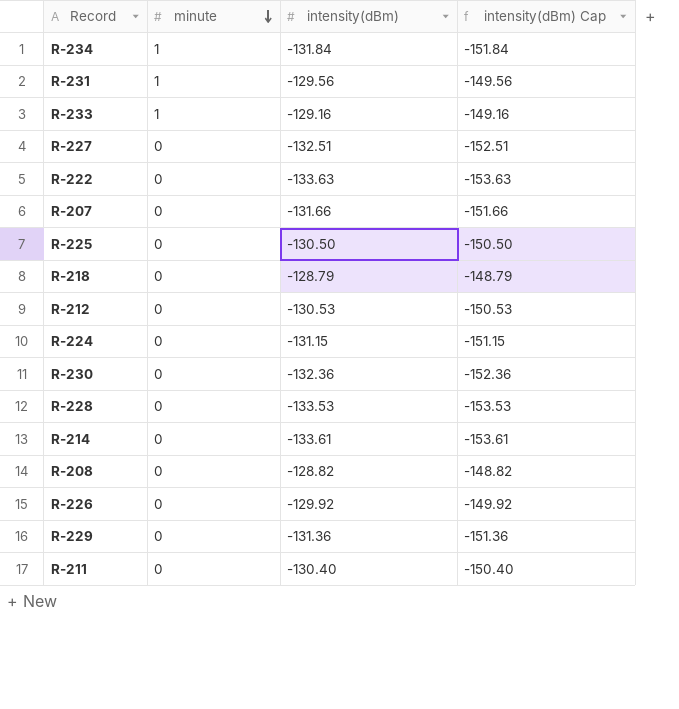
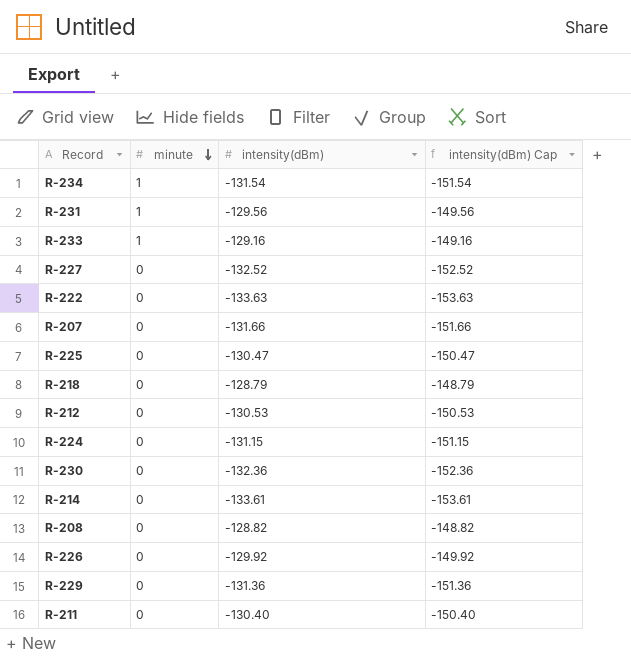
row R-228: 0 | -133.53 | -153.53 -> none
R-234 | intensity(dBm): -131.84 -> -131.54
R-234 | intensity(dBm) Cap: -151.84 -> -151.54
R-227 | intensity(dBm): -132.51 -> -132.52
R-227 | intensity(dBm) Cap: -152.51 -> -152.52
R-225 | intensity(dBm): -130.50 -> -130.47
R-225 | intensity(dBm) Cap: -150.50 -> -150.47

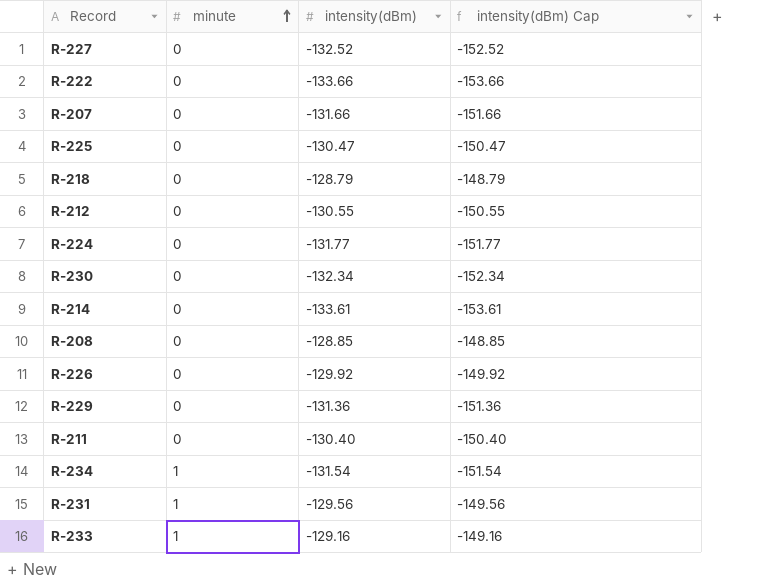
row order: minute descending -> minute ascending
R-222 | intensity(dBm): -133.63 -> -133.66
R-222 | intensity(dBm) Cap: -153.63 -> -153.66
R-212 | intensity(dBm): -130.53 -> -130.55
R-212 | intensity(dBm) Cap: -150.53 -> -150.55
R-224 | intensity(dBm): -131.15 -> -131.77
R-224 | intensity(dBm) Cap: -151.15 -> -151.77
R-230 | intensity(dBm): -132.36 -> -132.34
R-230 | intensity(dBm) Cap: -152.36 -> -152.34
R-208 | intensity(dBm): -128.82 -> -128.85
R-208 | intensity(dBm) Cap: -148.82 -> -148.85

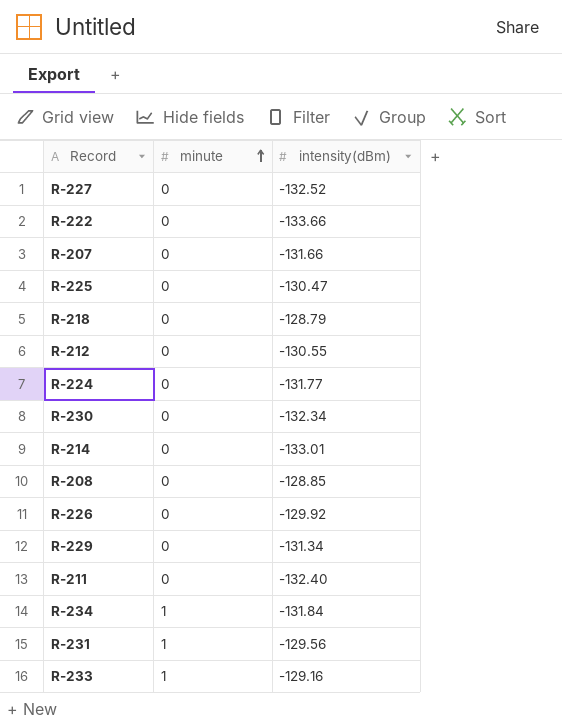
column intensity(dBm) Cap | formula: [intensity(dBm)] - 20 -> none
R-214 | intensity(dBm): -133.61 -> -133.01
R-229 | intensity(dBm): -131.36 -> -131.34
R-211 | intensity(dBm): -130.40 -> -132.40
R-234 | intensity(dBm): -131.54 -> -131.84

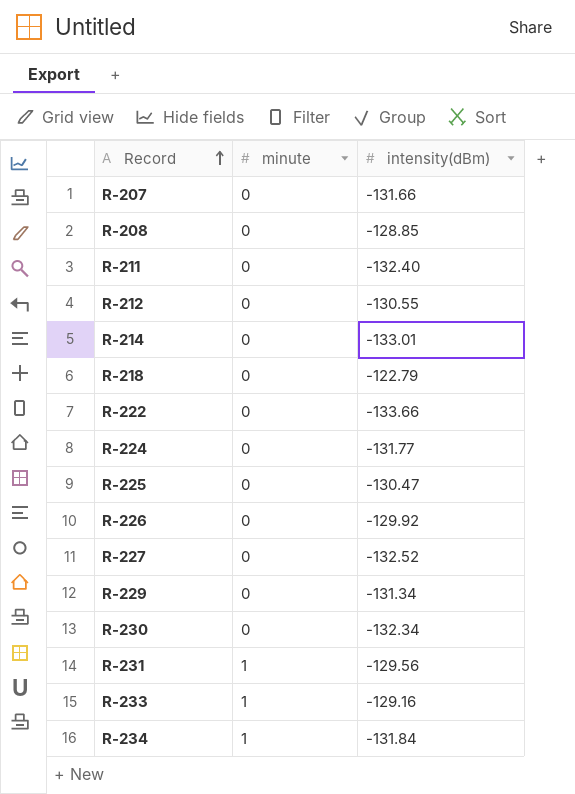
row order: minute ascending -> Record ascending
R-218 | intensity(dBm): -128.79 -> -122.79

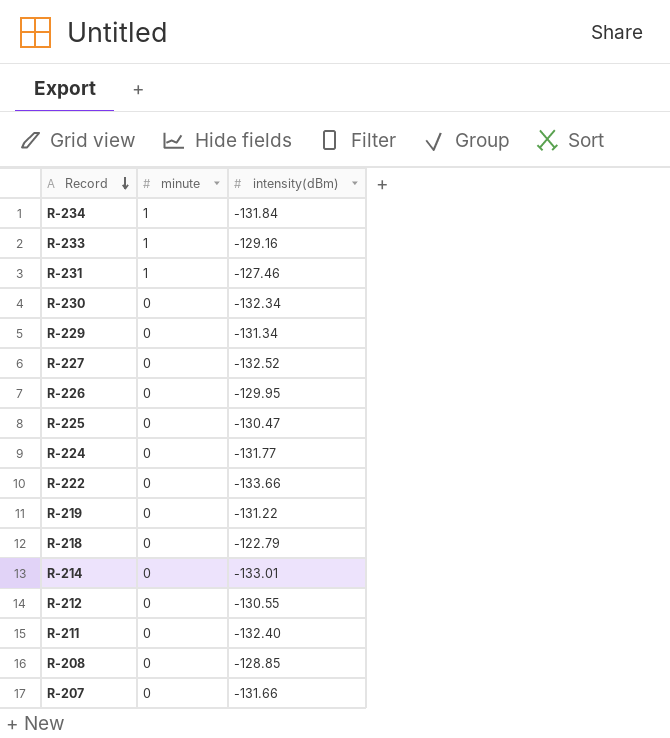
row order: Record ascending -> Record descending
R-231 | intensity(dBm): -129.56 -> -127.46
R-226 | intensity(dBm): -129.92 -> -129.95
row R-219: none -> 0 | -131.22

